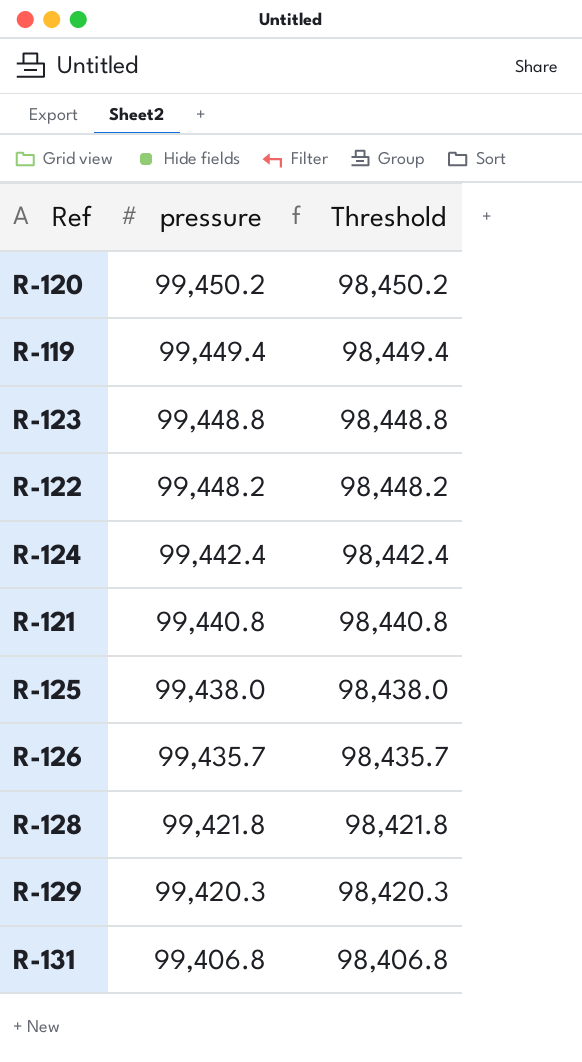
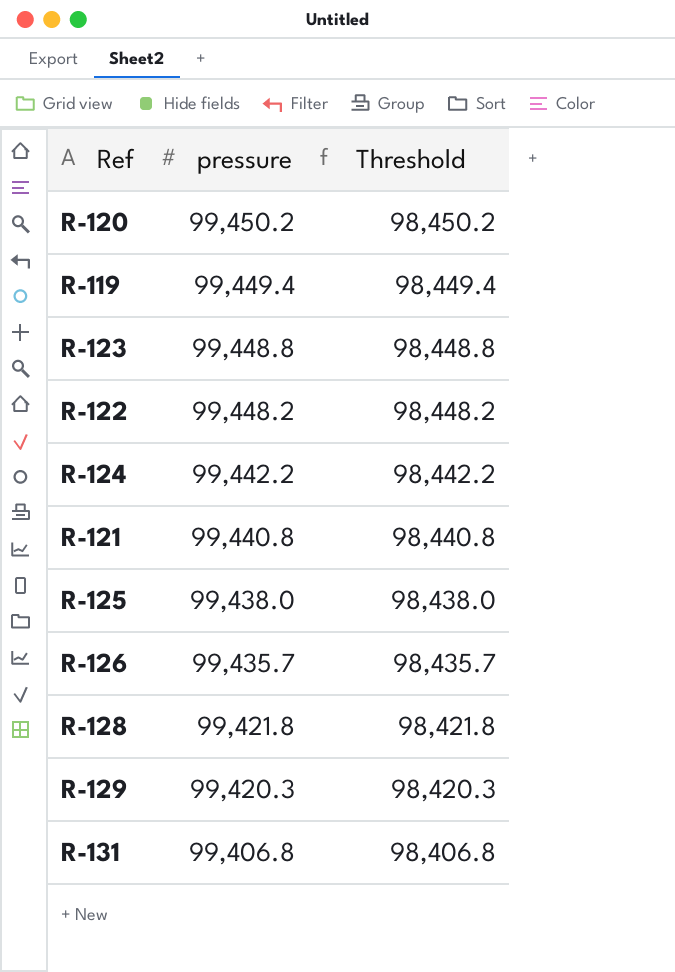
R-124 | pressure: 99,442.4 -> 99,442.2
R-124 | Threshold: 98,442.4 -> 98,442.2

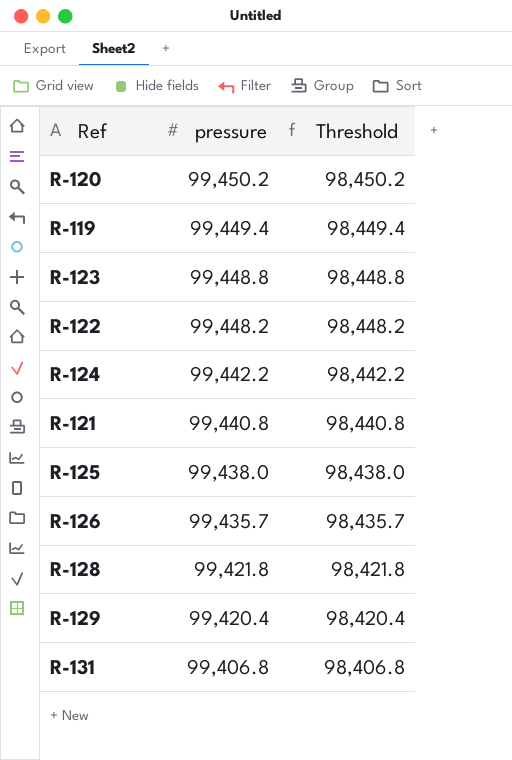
R-129 | pressure: 99,420.3 -> 99,420.4
R-129 | Threshold: 98,420.3 -> 98,420.4

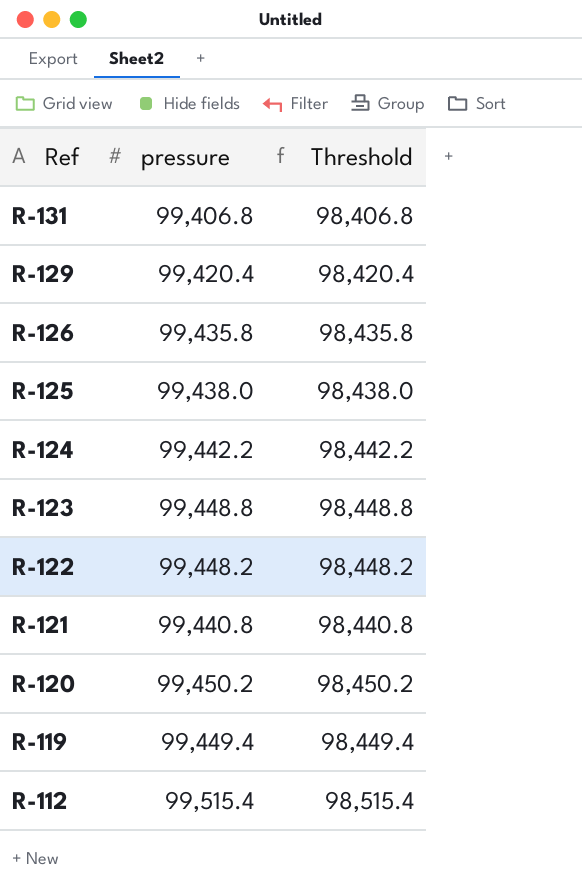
row order: pressure descending -> Ref descending
row R-128: 99,421.8 | 98,421.8 -> none
R-126 | pressure: 99,435.7 -> 99,435.8
R-126 | Threshold: 98,435.7 -> 98,435.8
row R-112: none -> 99,515.4 | 98,515.4

